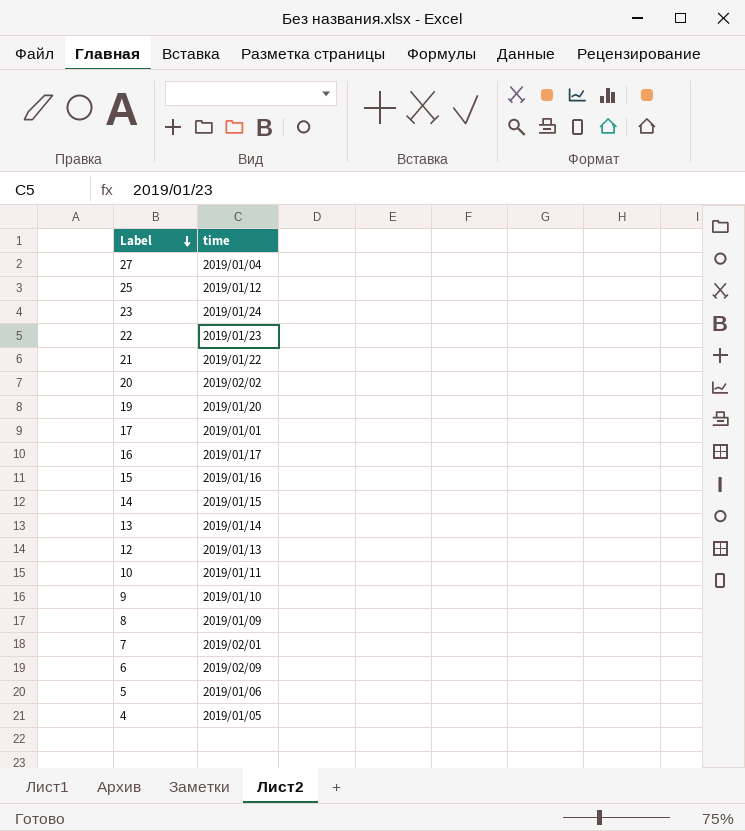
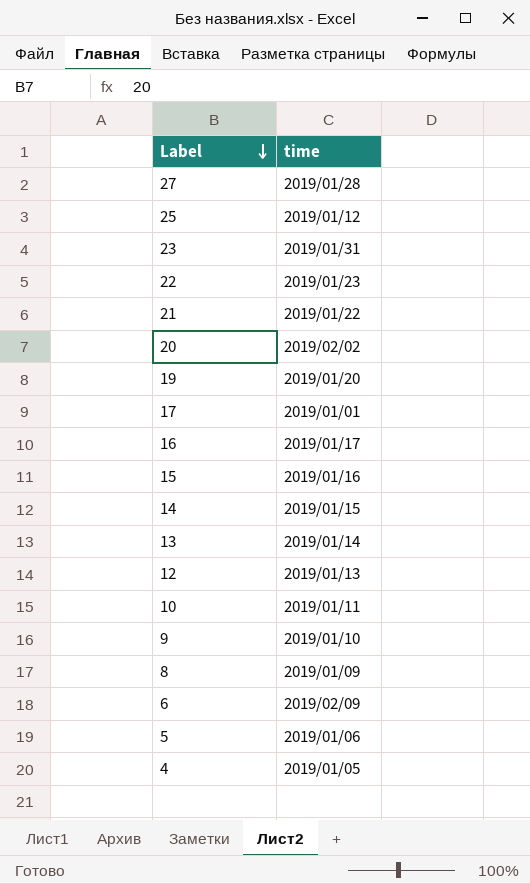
row 7: 2019/02/01 -> none
27 | time: 2019/01/04 -> 2019/01/28
23 | time: 2019/01/24 -> 2019/01/31

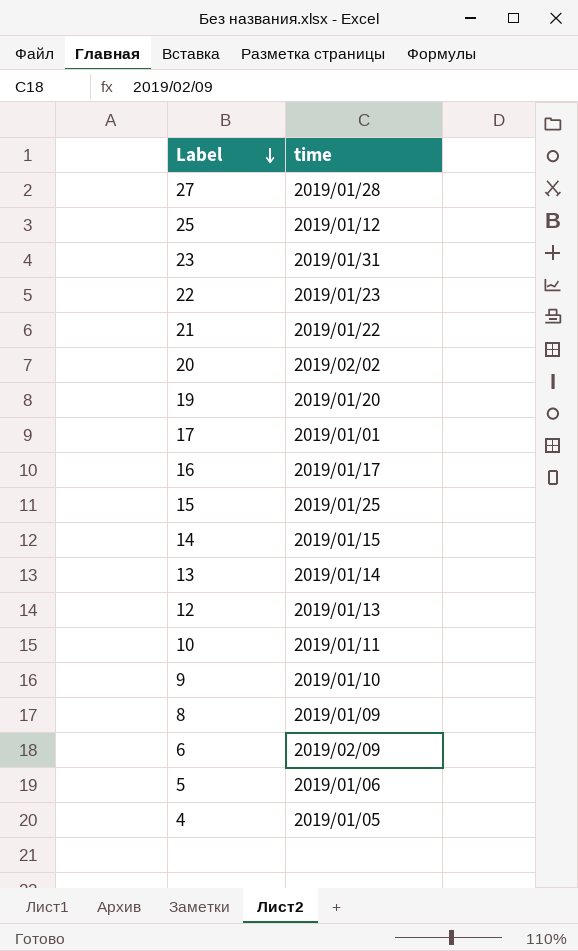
15 | time: 2019/01/16 -> 2019/01/25

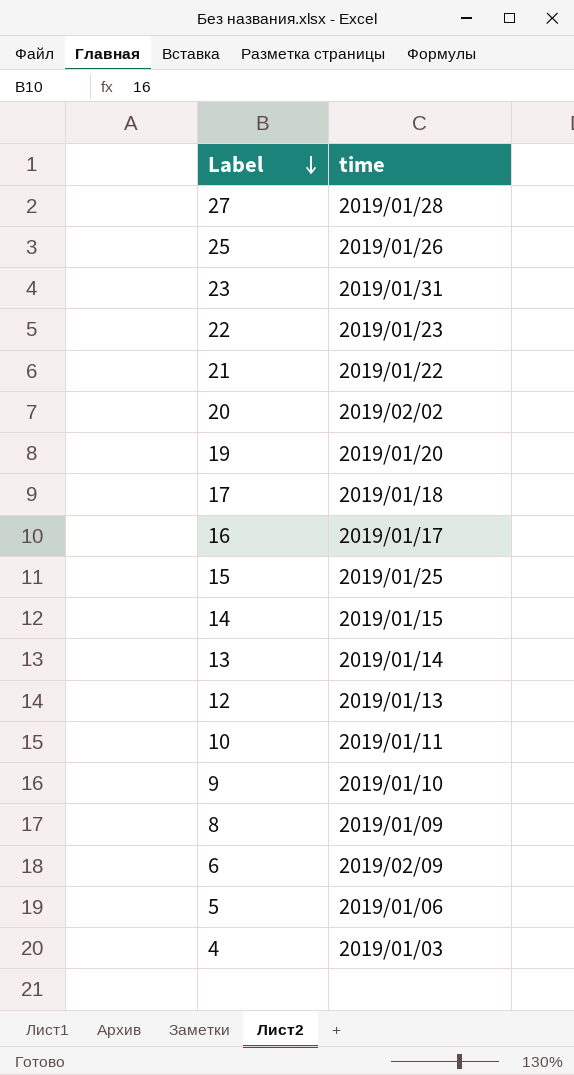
25 | time: 2019/01/12 -> 2019/01/26
17 | time: 2019/01/01 -> 2019/01/18
4 | time: 2019/01/05 -> 2019/01/03

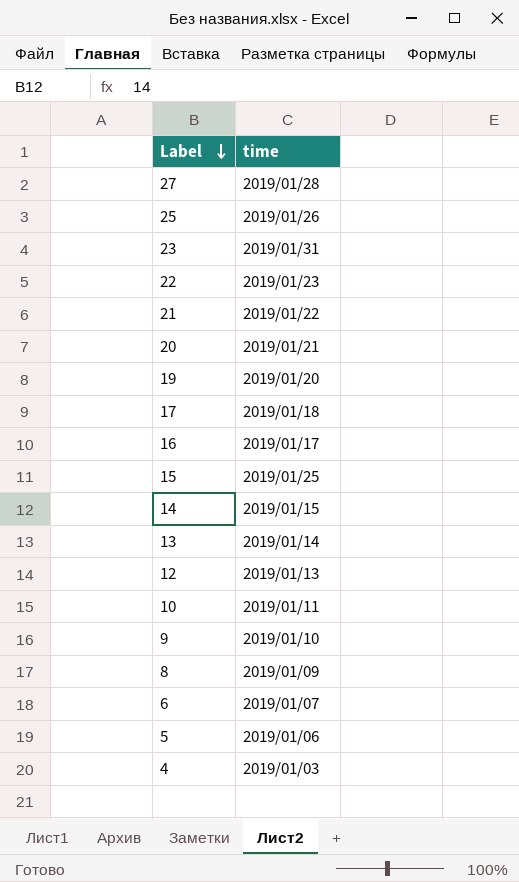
20 | time: 2019/02/02 -> 2019/01/21
6 | time: 2019/02/09 -> 2019/01/07

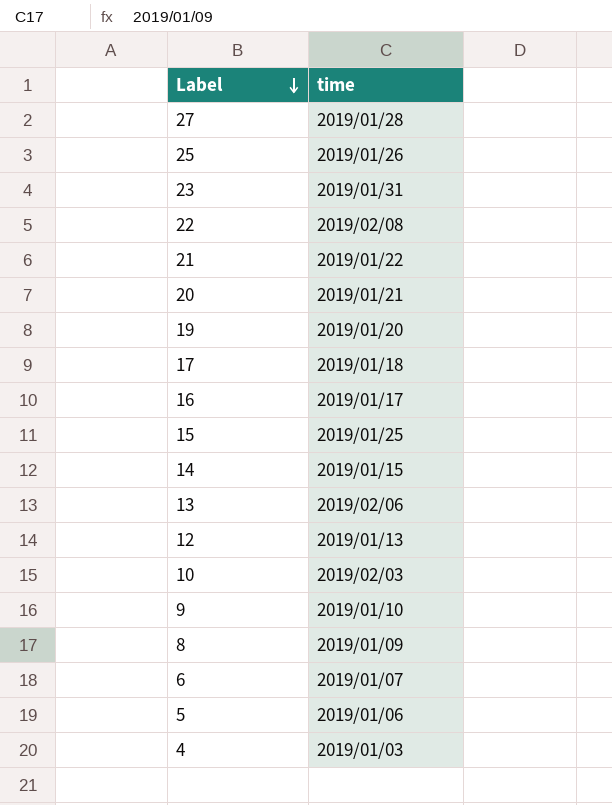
22 | time: 2019/01/23 -> 2019/02/08
13 | time: 2019/01/14 -> 2019/02/06
10 | time: 2019/01/11 -> 2019/02/03

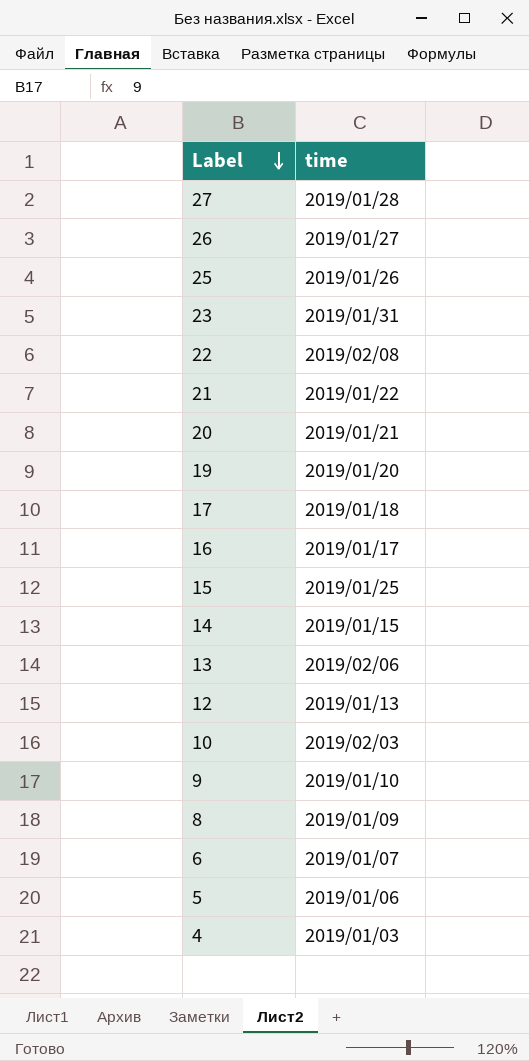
row 26: none -> 2019/01/27

